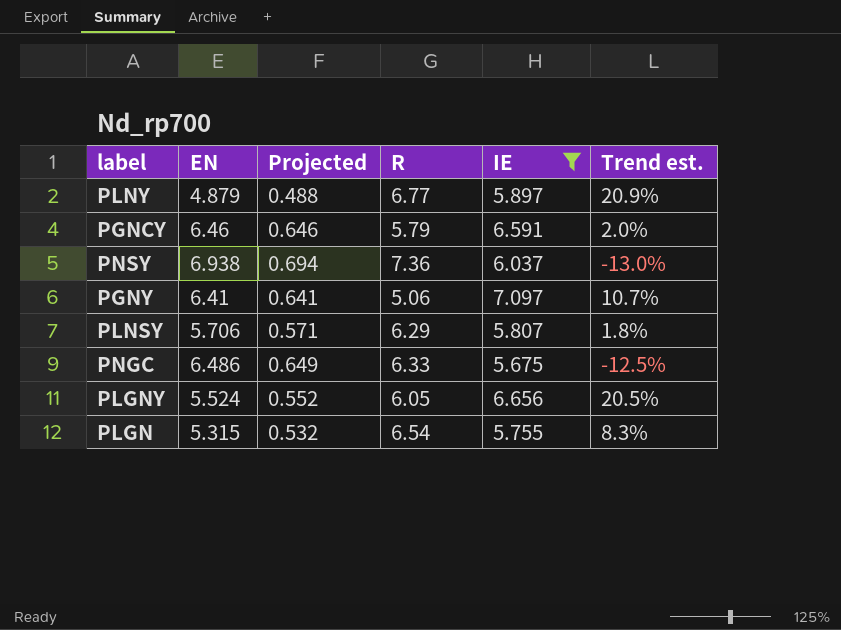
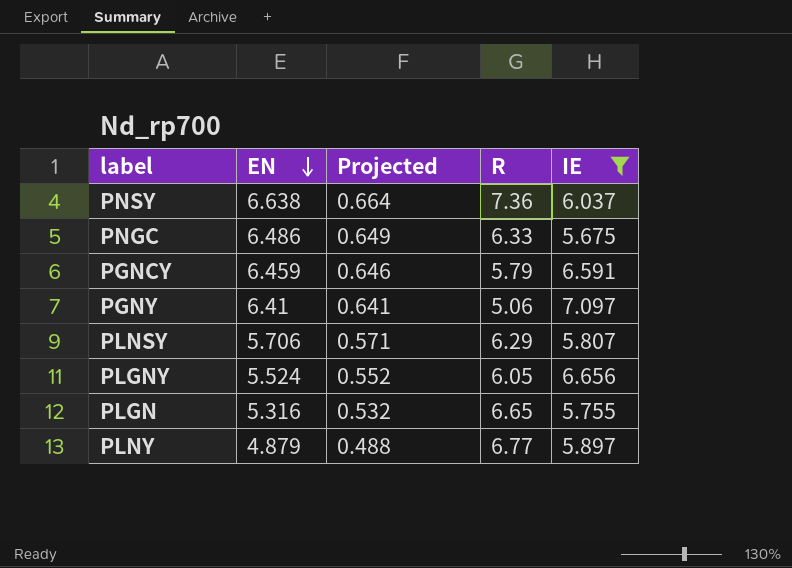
row order: none -> EN descending
column Trend est. | formula: ([IE] - [EN]) / [EN] -> none
PNSY | EN: 6.938 -> 6.638
PNSY | Projected: 0.694 -> 0.664
PGNCY | EN: 6.46 -> 6.459
PLGN | EN: 5.315 -> 5.316
PLGN | R: 6.54 -> 6.65

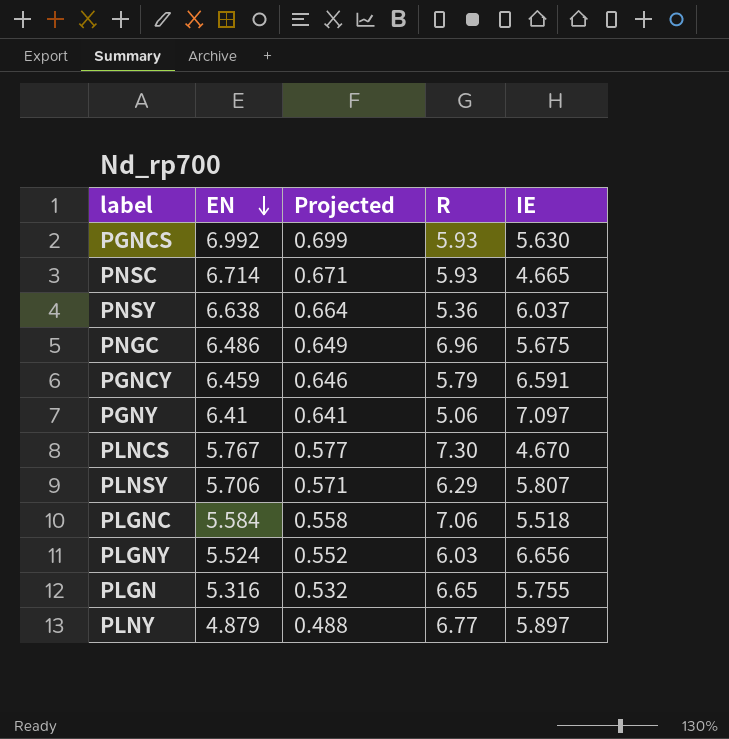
filter: IE >= 5.675 -> none
PNSY | R: 7.36 -> 5.36
PNGC | R: 6.33 -> 6.96
PLGNY | R: 6.05 -> 6.03

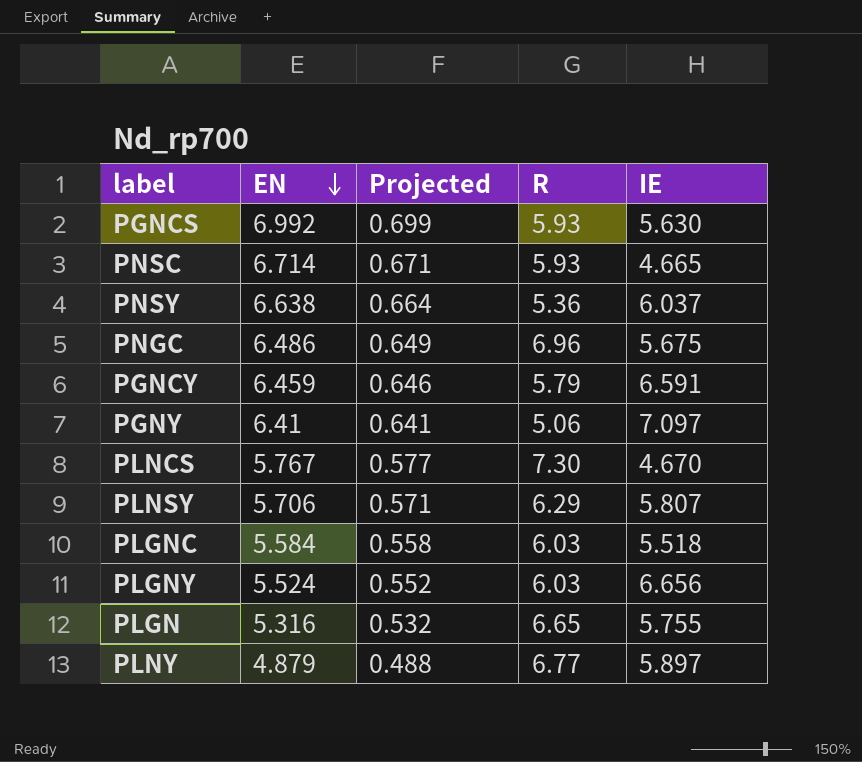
PLGNC | R: 7.06 -> 6.03

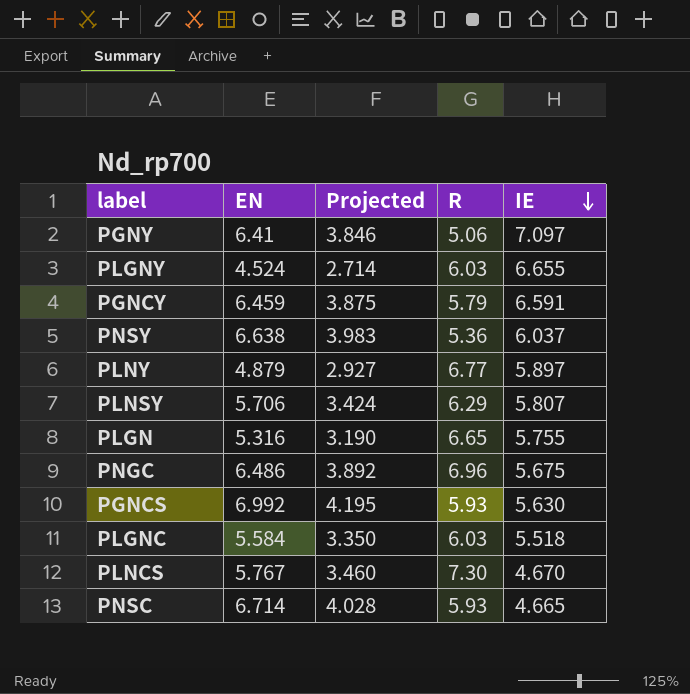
row order: EN descending -> IE descending
column Projected | formula: [EN] * 0.1 -> [EN] * 0.6
PLGNY | EN: 5.524 -> 4.524
PLGNY | IE: 6.656 -> 6.655

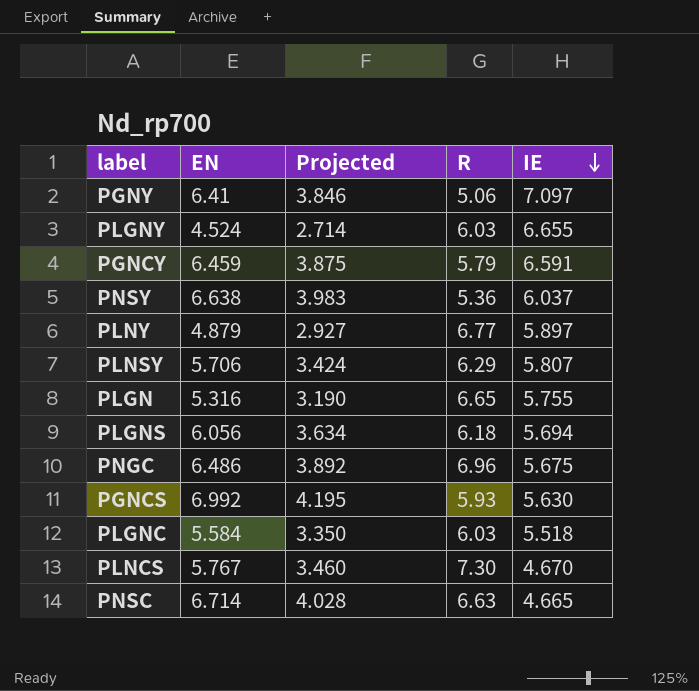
row PLGNS: none -> 6.056 | 3.634 | 6.18 | 5.694
PNSC | R: 5.93 -> 6.63

